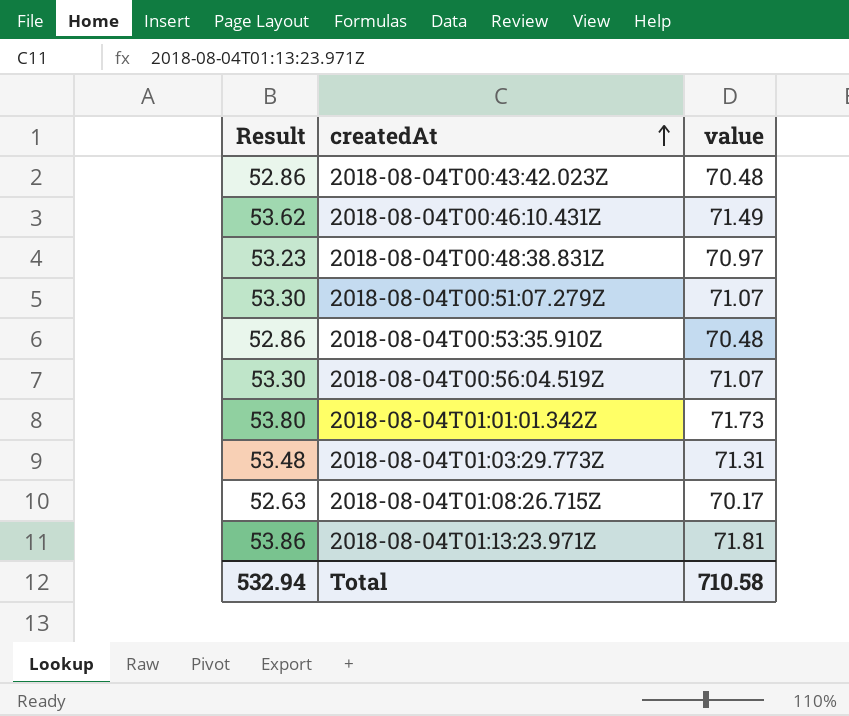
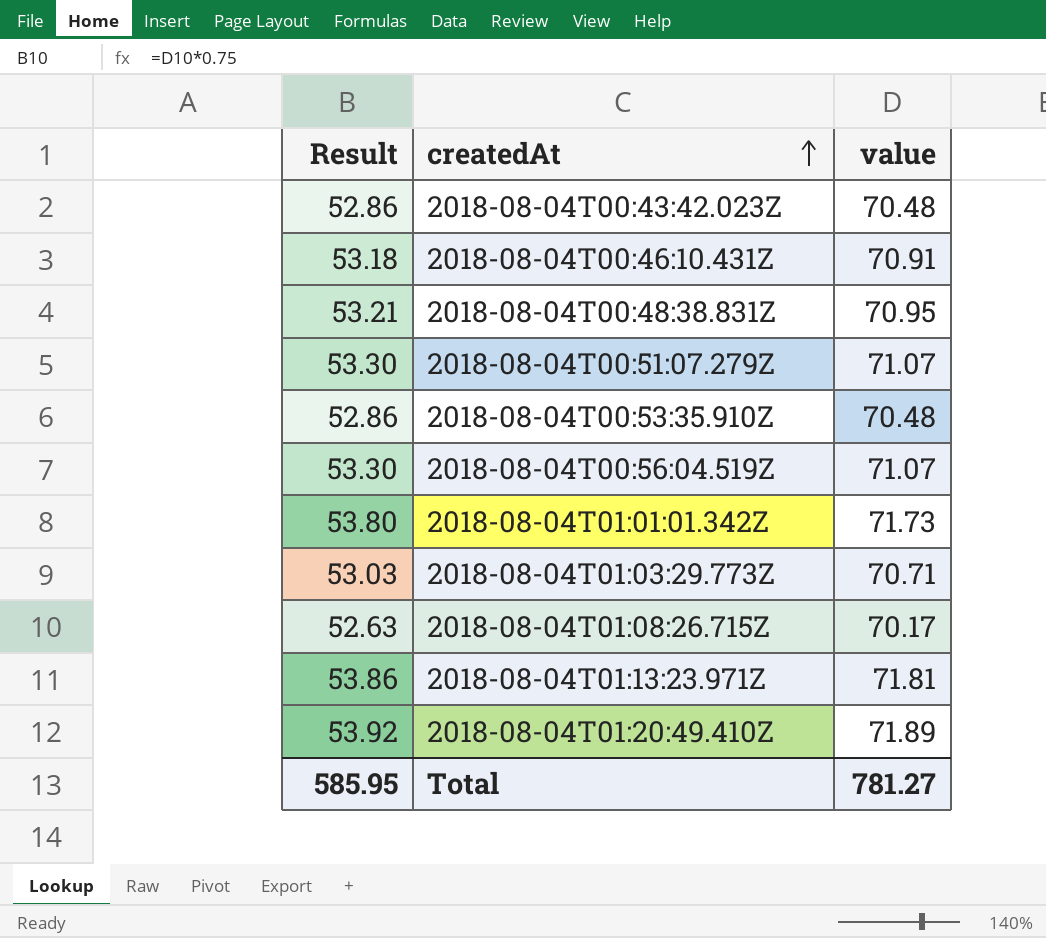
2018-08-04T00:46:10.431Z | Result: 53.62 -> 53.18
2018-08-04T00:46:10.431Z | value: 71.49 -> 70.91
2018-08-04T00:48:38.831Z | Result: 53.23 -> 53.21
2018-08-04T00:48:38.831Z | value: 70.97 -> 70.95
2018-08-04T01:03:29.773Z | Result: 53.48 -> 53.03
2018-08-04T01:03:29.773Z | value: 71.31 -> 70.71
row 2018-08-04T01:20:49.410Z: none -> 53.92 | 71.89
Total | Result: 532.94 -> 585.95
Total | value: 710.58 -> 781.27

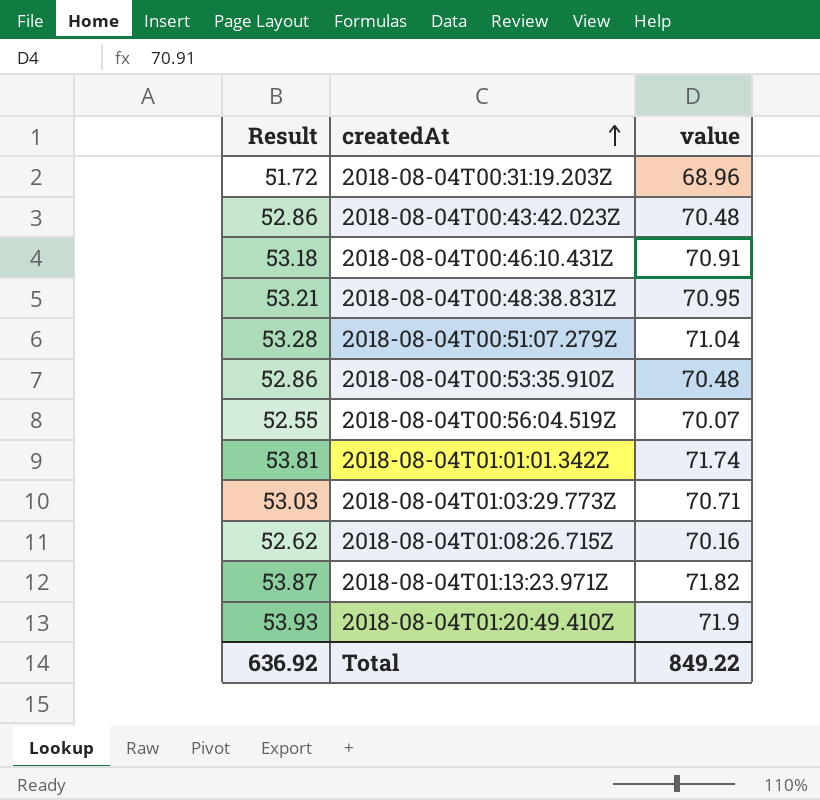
row 2018-08-04T00:31:19.203Z: none -> 51.72 | 68.96
2018-08-04T00:51:07.279Z | Result: 53.30 -> 53.28
2018-08-04T00:51:07.279Z | value: 71.07 -> 71.04
2018-08-04T00:56:04.519Z | Result: 53.30 -> 52.55
2018-08-04T00:56:04.519Z | value: 71.07 -> 70.07
2018-08-04T01:01:01.342Z | Result: 53.80 -> 53.81
2018-08-04T01:01:01.342Z | value: 71.73 -> 71.74
2018-08-04T01:08:26.715Z | Result: 52.63 -> 52.62
2018-08-04T01:08:26.715Z | value: 70.17 -> 70.16
2018-08-04T01:13:23.971Z | Result: 53.86 -> 53.87
2018-08-04T01:13:23.971Z | value: 71.81 -> 71.82
2018-08-04T01:20:49.410Z | Result: 53.92 -> 53.93
2018-08-04T01:20:49.410Z | value: 71.89 -> 71.9
Total | Result: 585.95 -> 636.92
Total | value: 781.27 -> 849.22

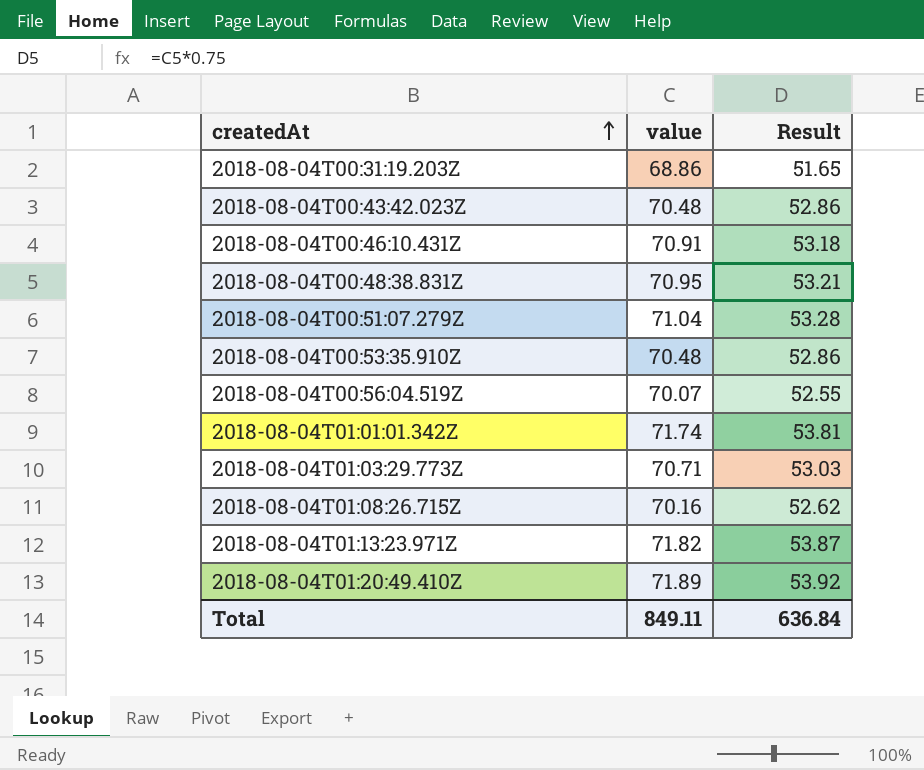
column Result | position: 1 -> 3
2018-08-04T00:31:19.203Z | value: 68.96 -> 68.86
2018-08-04T00:31:19.203Z | Result: 51.72 -> 51.65
2018-08-04T01:20:49.410Z | value: 71.9 -> 71.89
2018-08-04T01:20:49.410Z | Result: 53.93 -> 53.92
Total | value: 849.22 -> 849.11
Total | Result: 636.92 -> 636.84

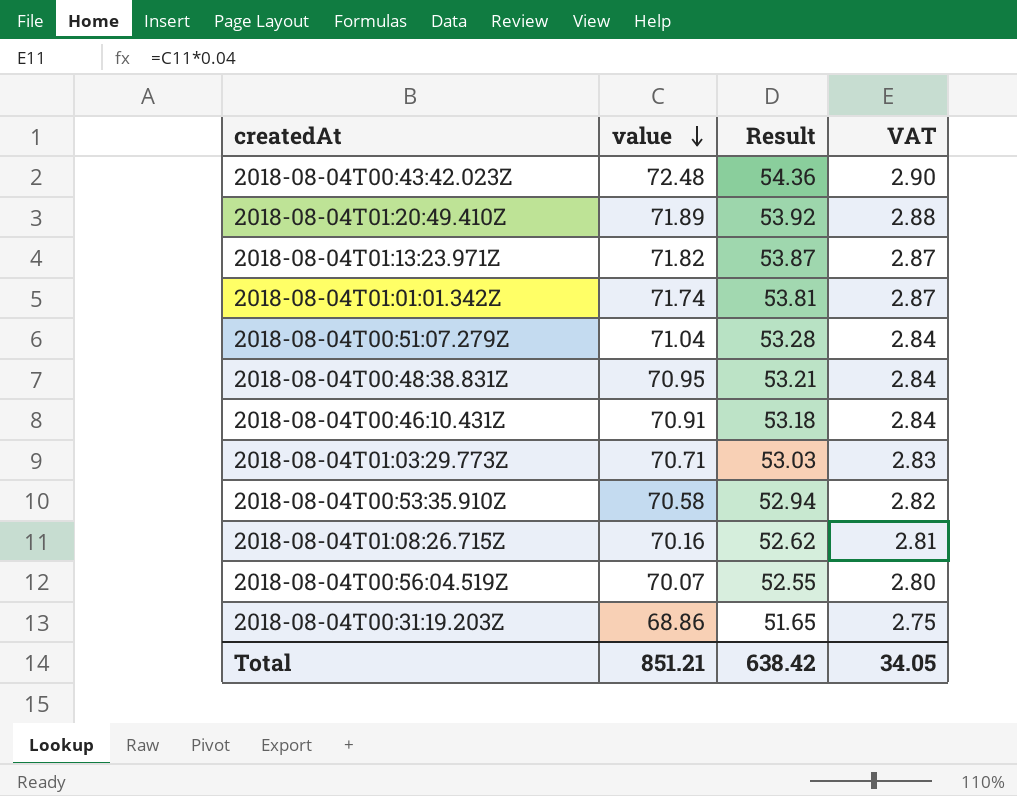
row order: createdAt ascending -> value descending
column VAT | formula: none -> [value] * 0.04
2018-08-04T00:43:42.023Z | value: 70.48 -> 72.48
2018-08-04T00:43:42.023Z | Result: 52.86 -> 54.36
2018-08-04T00:53:35.910Z | value: 70.48 -> 70.58
2018-08-04T00:53:35.910Z | Result: 52.86 -> 52.94
Total | value: 849.11 -> 851.21
Total | Result: 636.84 -> 638.42

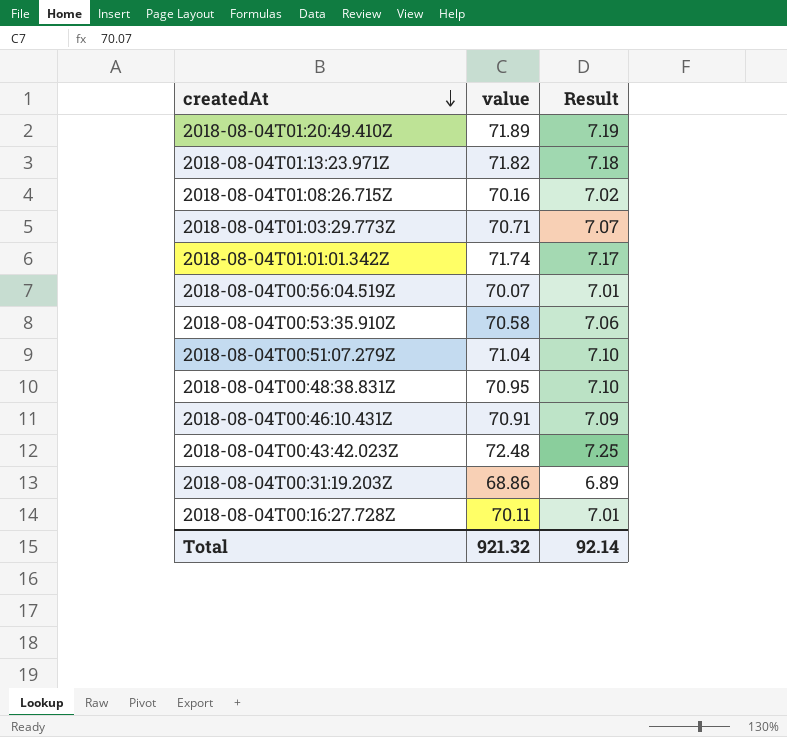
row order: value descending -> createdAt descending
column VAT | formula: [value] * 0.04 -> none
column Result | formula: [value] * 0.75 -> [value] * 0.1
row 2018-08-04T00:16:27.728Z: none -> 70.11 | 7.01
Total | value: 851.21 -> 921.32
Total | Result: 638.42 -> 92.14

